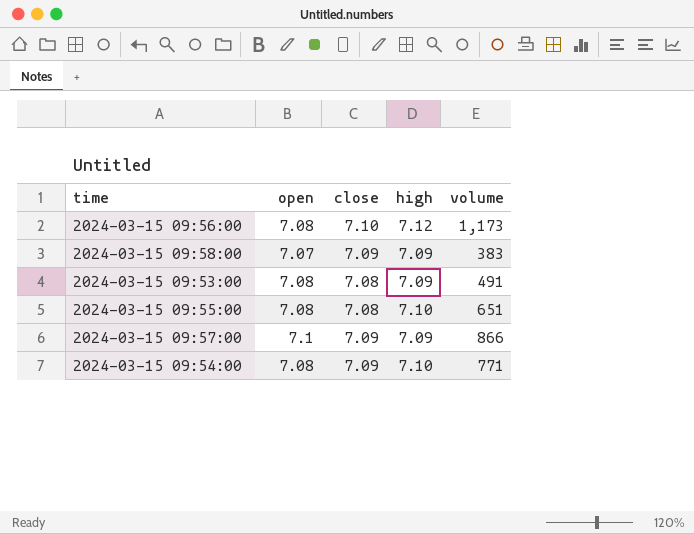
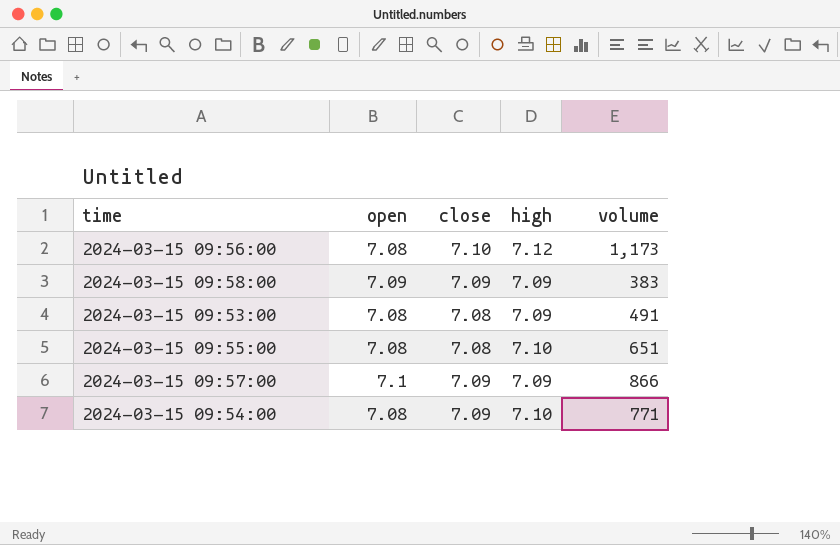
2024-03-15 09:58:00 | open: 7.07 -> 7.09

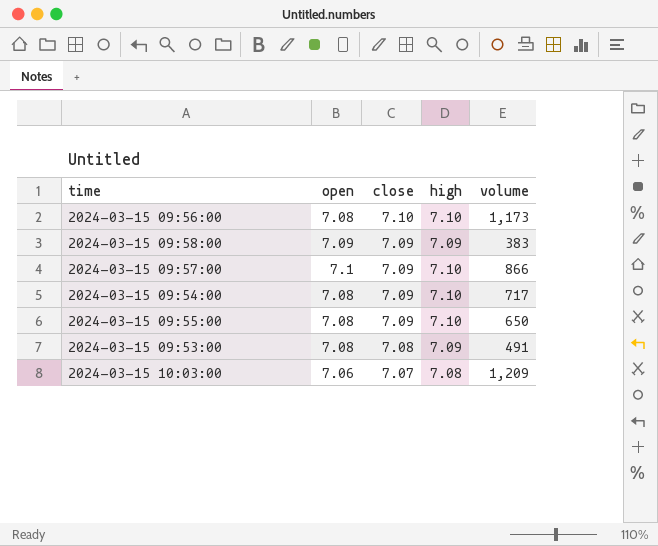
row order: none -> close descending
2024-03-15 09:56:00 | high: 7.12 -> 7.10
2024-03-15 09:57:00 | high: 7.09 -> 7.10
2024-03-15 09:54:00 | volume: 771 -> 717
2024-03-15 09:55:00 | close: 7.08 -> 7.09
2024-03-15 09:55:00 | volume: 651 -> 650
row 2024-03-15 10:03:00: none -> 7.06 | 7.07 | 7.08 | 1,209

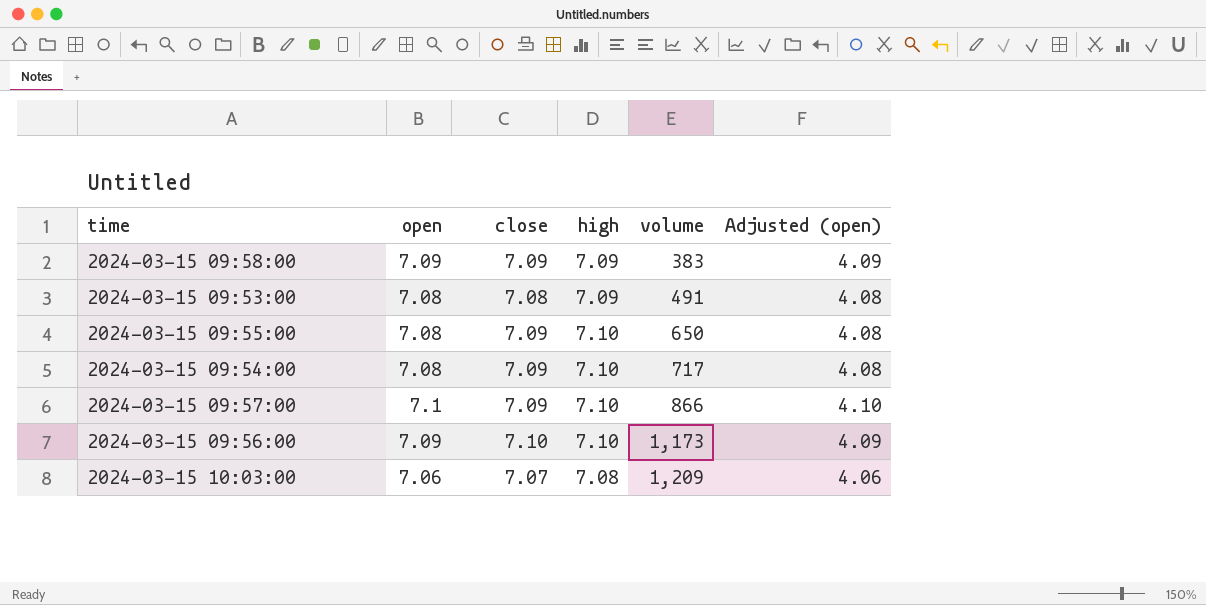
row order: close descending -> volume ascending
column Adjusted (open) | formula: none -> [open] - 3
2024-03-15 09:56:00 | open: 7.08 -> 7.09

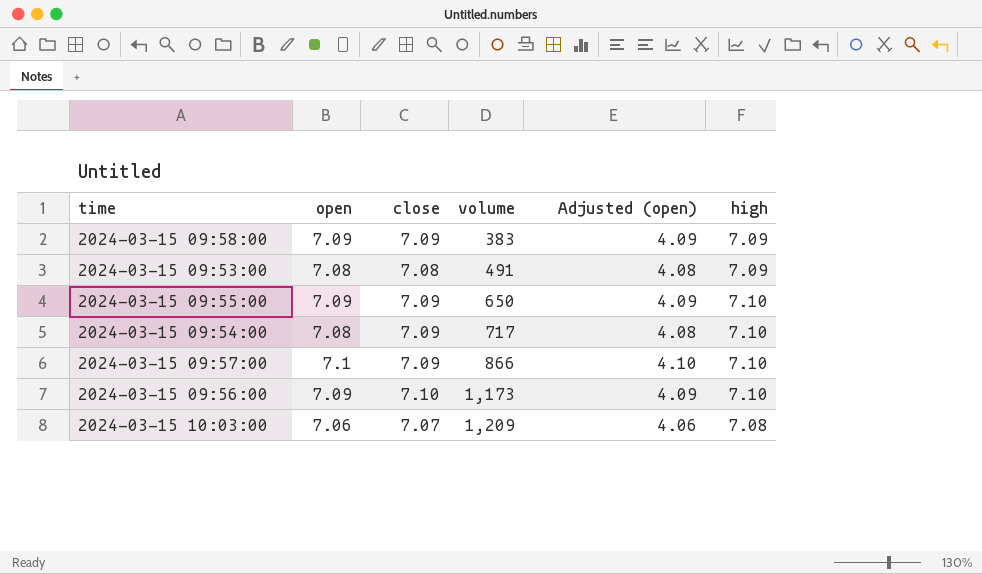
column high | position: 4 -> 6
2024-03-15 09:55:00 | open: 7.08 -> 7.09
2024-03-15 09:55:00 | Adjusted (open): 4.08 -> 4.09

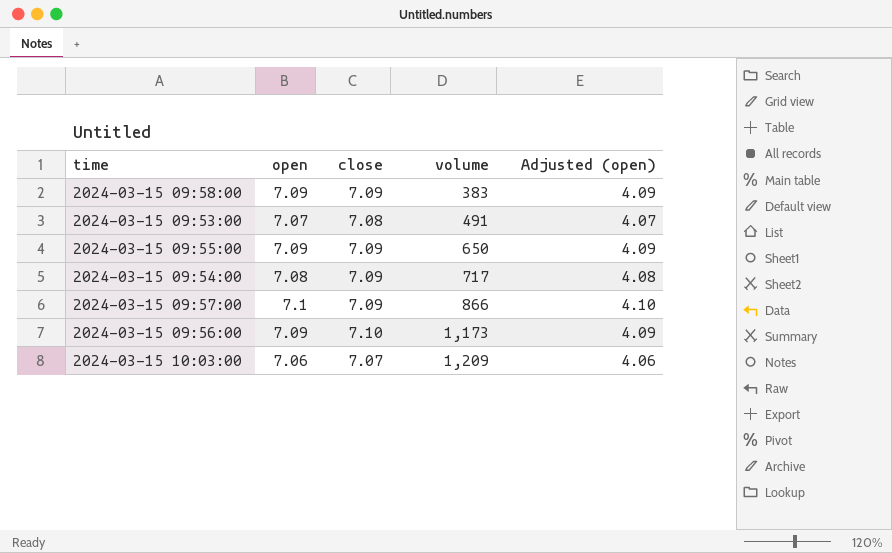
column high | position: 6 -> none
2024-03-15 09:53:00 | open: 7.08 -> 7.07
2024-03-15 09:53:00 | Adjusted (open): 4.08 -> 4.07

